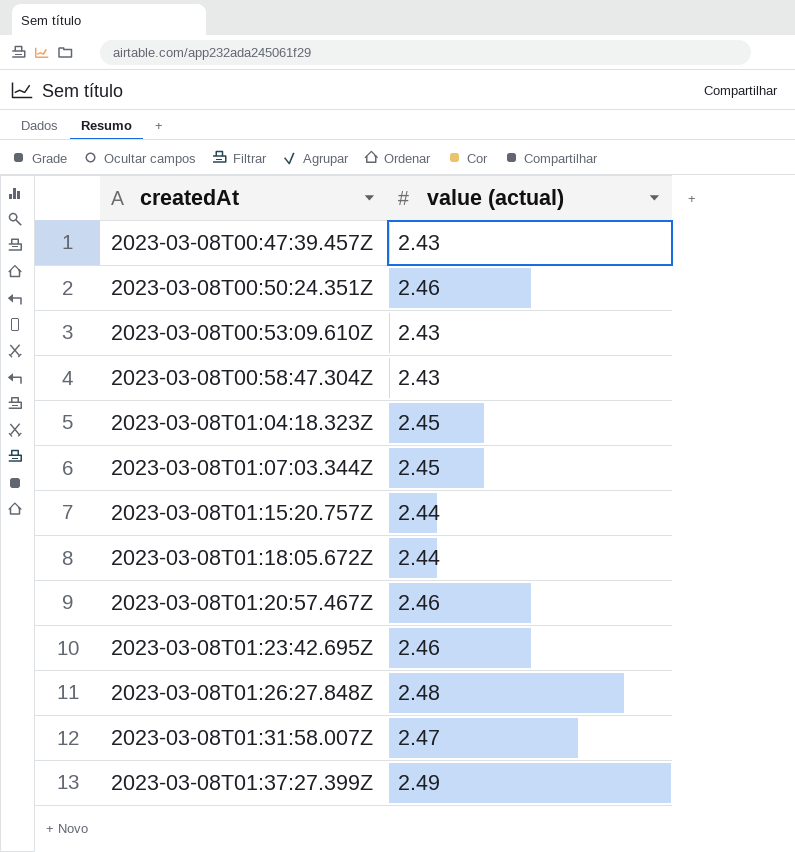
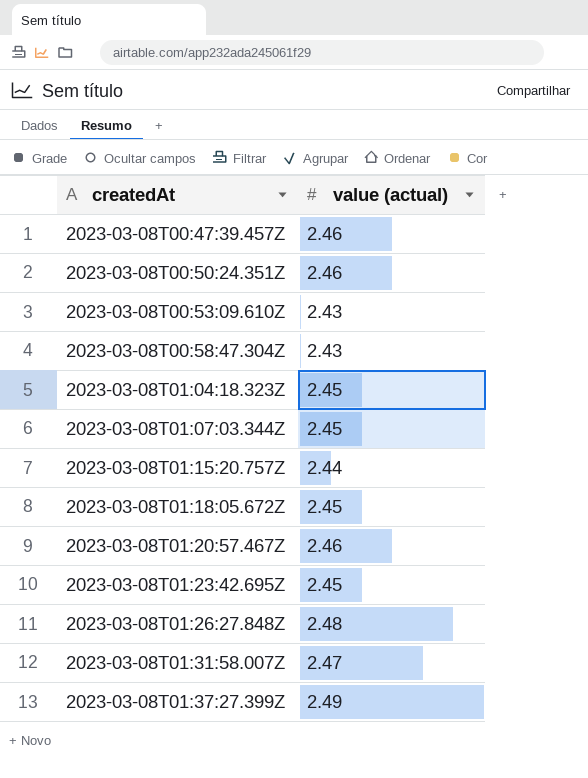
2023-03-08T00:47:39.457Z | value (actual): 2.43 -> 2.46
2023-03-08T01:18:05.672Z | value (actual): 2.44 -> 2.45
2023-03-08T01:23:42.695Z | value (actual): 2.46 -> 2.45

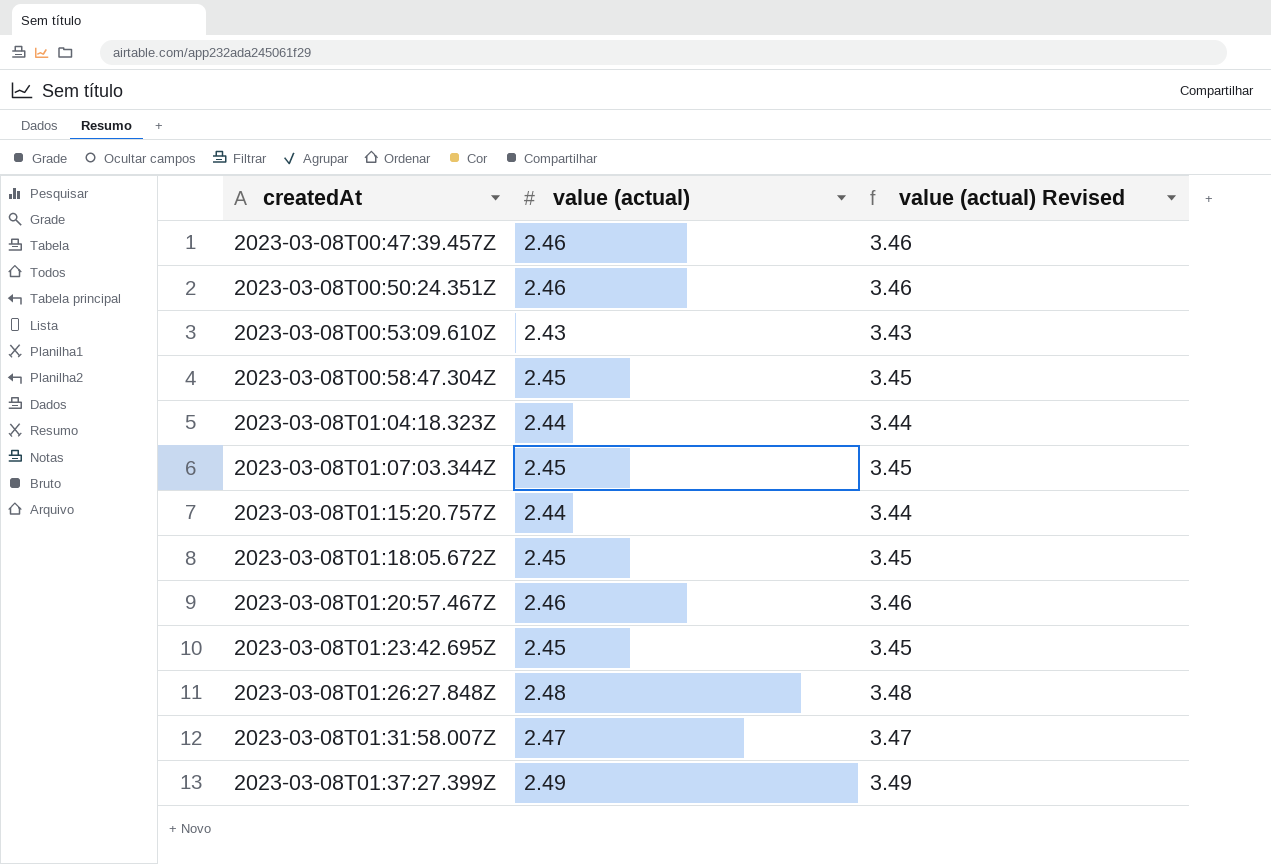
column value (actual) Revised | formula: none -> [value (actual)] + 1
2023-03-08T00:58:47.304Z | value (actual): 2.43 -> 2.45
2023-03-08T01:04:18.323Z | value (actual): 2.45 -> 2.44

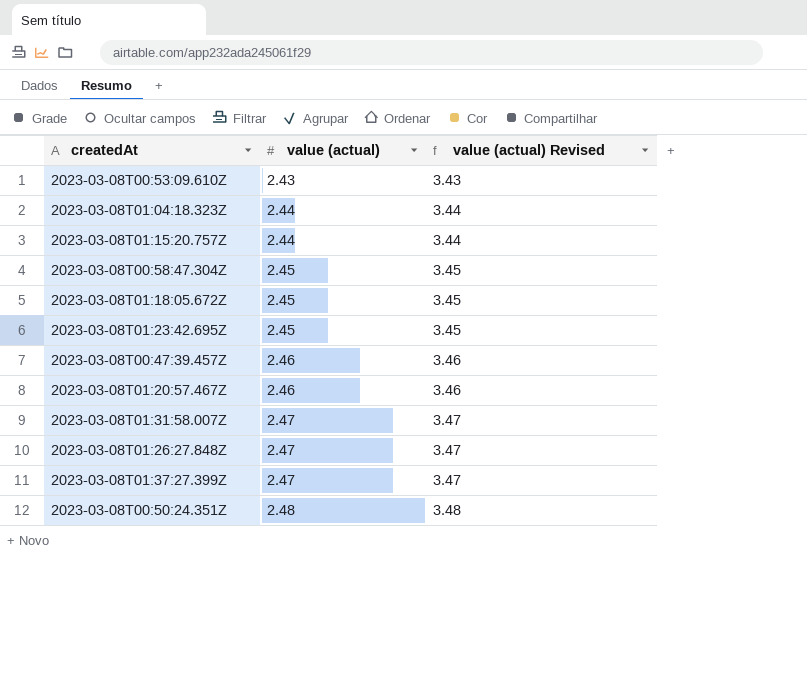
row order: createdAt ascending -> value (actual) ascending
row 2023-03-08T01:07:03.344Z: 2.45 | 3.45 -> none
2023-03-08T01:26:27.848Z | value (actual): 2.48 -> 2.47
2023-03-08T01:26:27.848Z | value (actual) Revised: 3.48 -> 3.47
2023-03-08T01:37:27.399Z | value (actual): 2.49 -> 2.47
2023-03-08T01:37:27.399Z | value (actual) Revised: 3.49 -> 3.47
2023-03-08T00:50:24.351Z | value (actual): 2.46 -> 2.48
2023-03-08T00:50:24.351Z | value (actual) Revised: 3.46 -> 3.48

